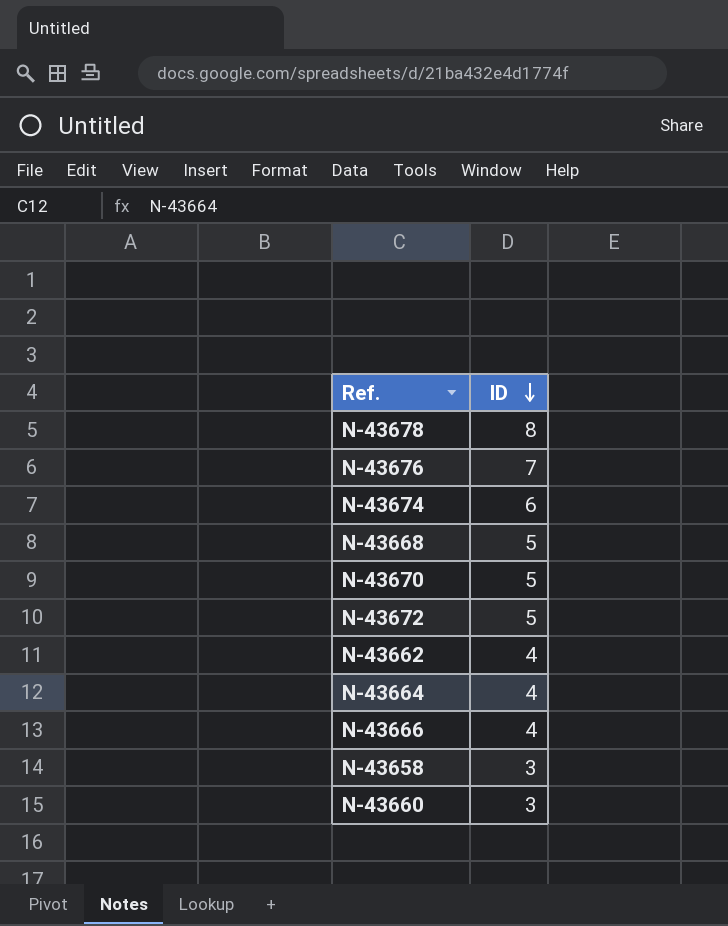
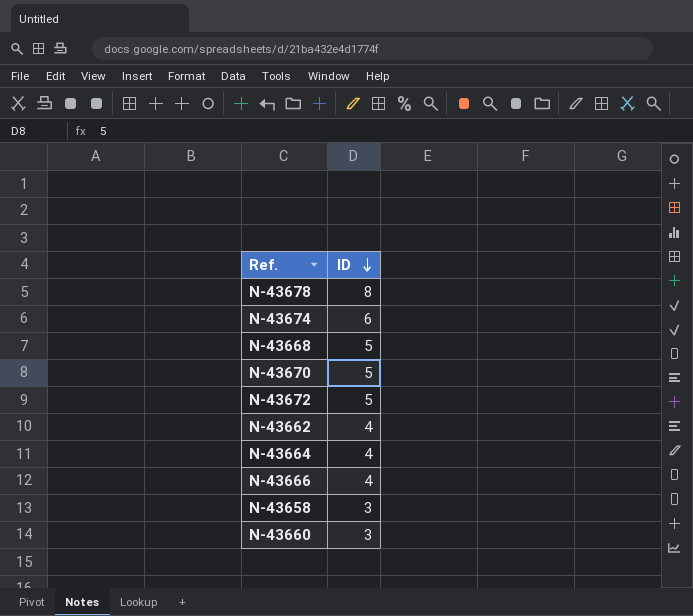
row N-43676: 7 -> none

